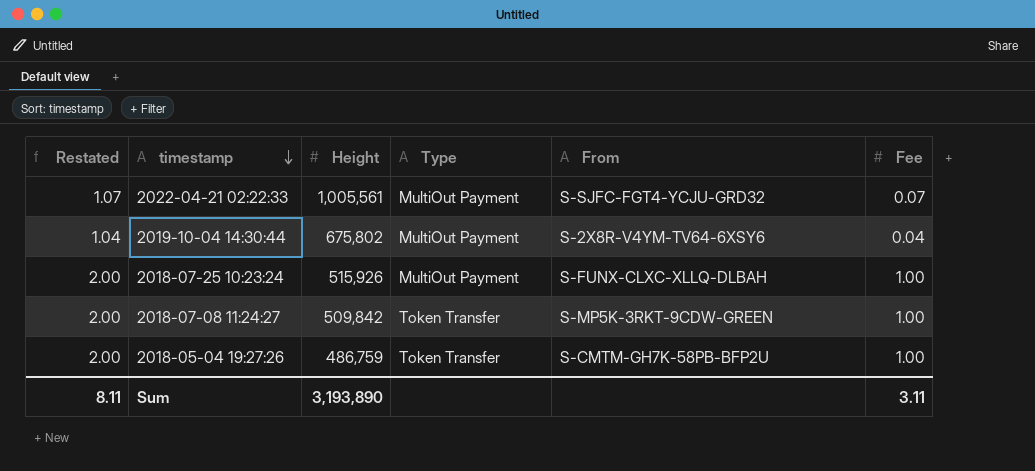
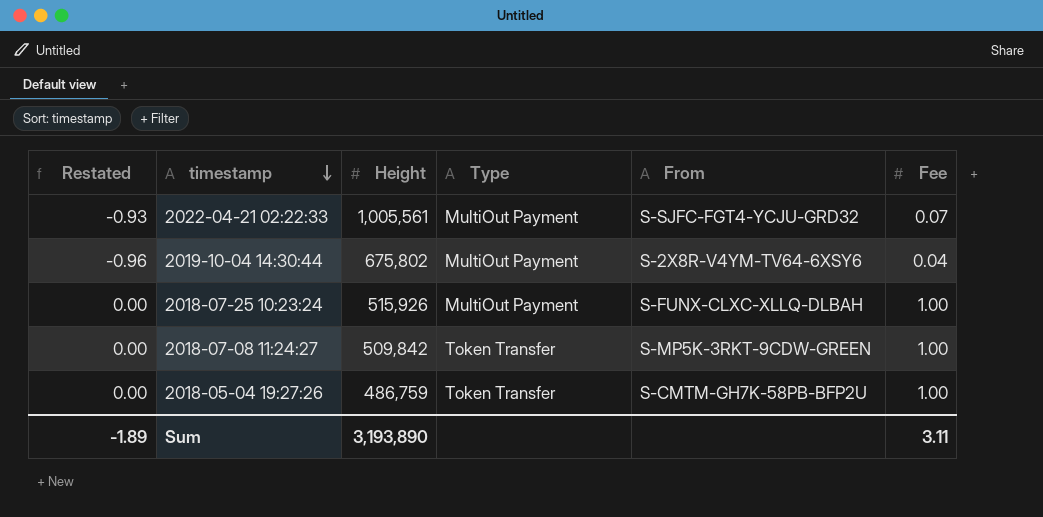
column Restated | formula: [Fee] + 1 -> [Fee] - 1
Sum | Restated: 8.11 -> -1.89

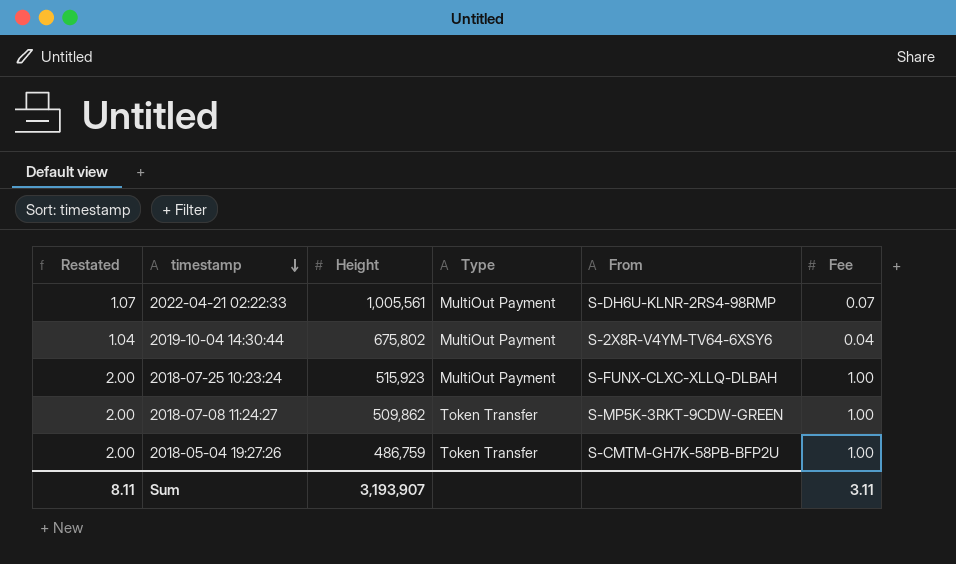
column Restated | formula: [Fee] - 1 -> [Fee] + 1
2022-04-21 02:22:33 | From: S-SJFC-FGT4-YCJU-GRD32 -> S-DH6U-KLNR-2RS4-98RMP
2018-07-25 10:23:24 | Height: 515,926 -> 515,923
2018-07-08 11:24:27 | Height: 509,842 -> 509,862
Sum | Restated: -1.89 -> 8.11
Sum | Height: 3,193,890 -> 3,193,907

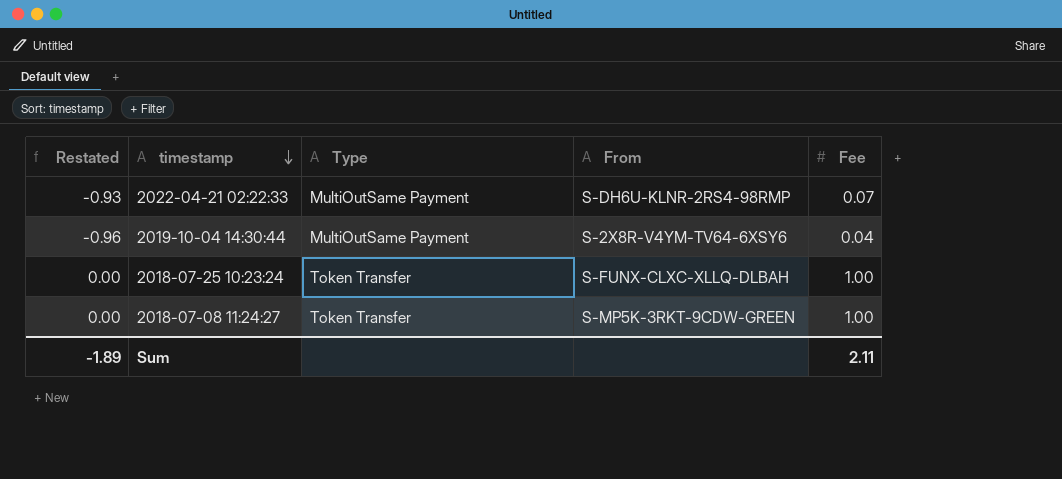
column Height | position: 3 -> none
column Restated | formula: [Fee] + 1 -> [Fee] - 1
row 2018-05-04 19:27:26: 2.00 | 486,759 | Token Transfer | S-CMTM-GH7K-58PB-BFP2U | 1.00 -> none
2022-04-21 02:22:33 | Type: MultiOut Payment -> MultiOutSame Payment
2019-10-04 14:30:44 | Type: MultiOut Payment -> MultiOutSame Payment
2018-07-25 10:23:24 | Type: MultiOut Payment -> Token Transfer
Sum | Restated: 8.11 -> -1.89
Sum | Fee: 3.11 -> 2.11

